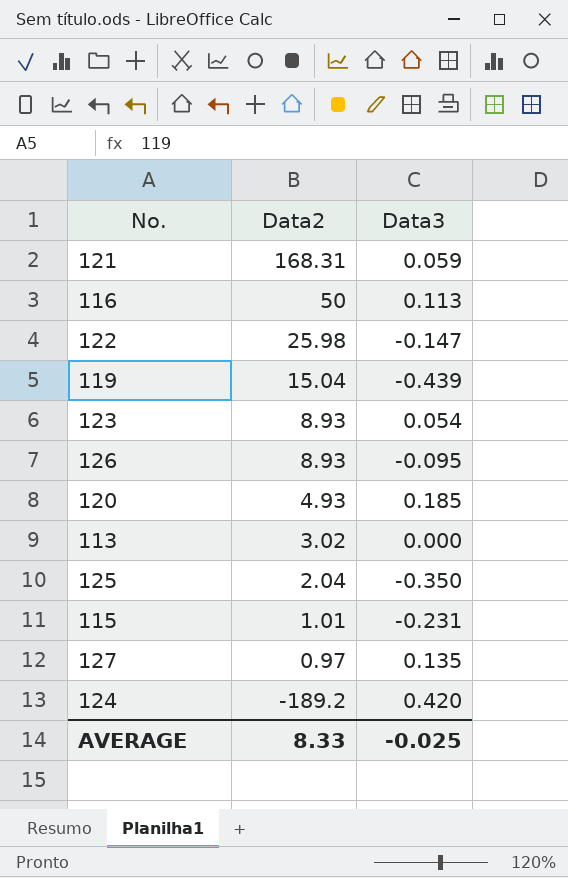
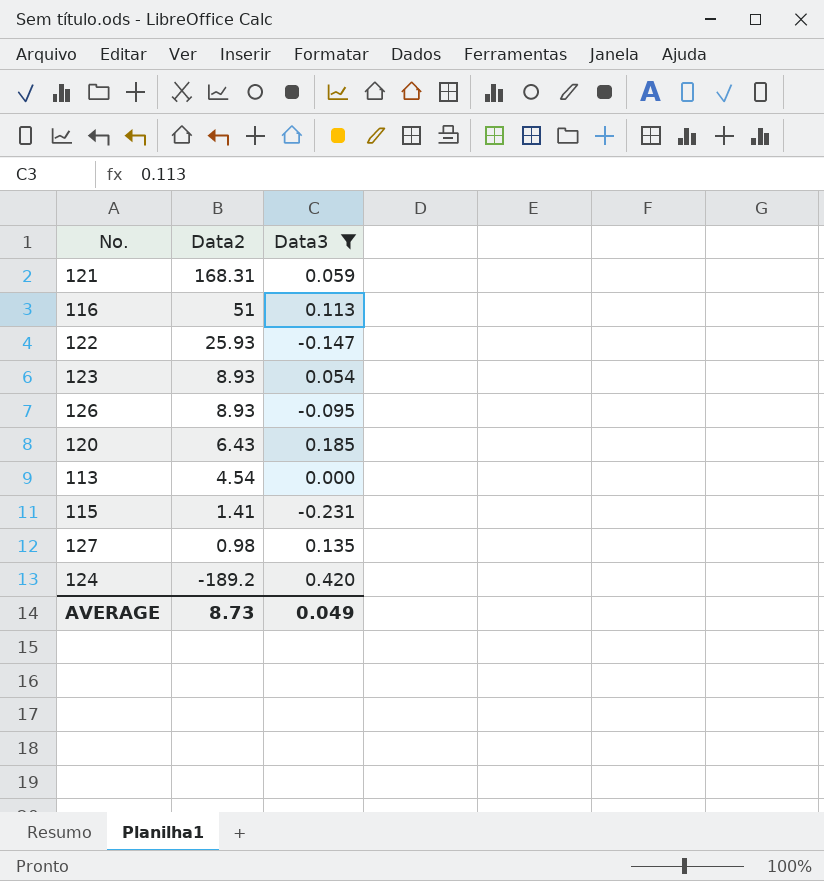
filter: none -> Data3 >= -0.231
116 | Data2: 50 -> 51
122 | Data2: 25.98 -> 25.93
120 | Data2: 4.93 -> 6.43
113 | Data2: 3.02 -> 4.54
115 | Data2: 1.01 -> 1.41
127 | Data2: 0.97 -> 0.98
AVERAGE | Data2: 8.33 -> 8.73
AVERAGE | Data3: -0.025 -> 0.049

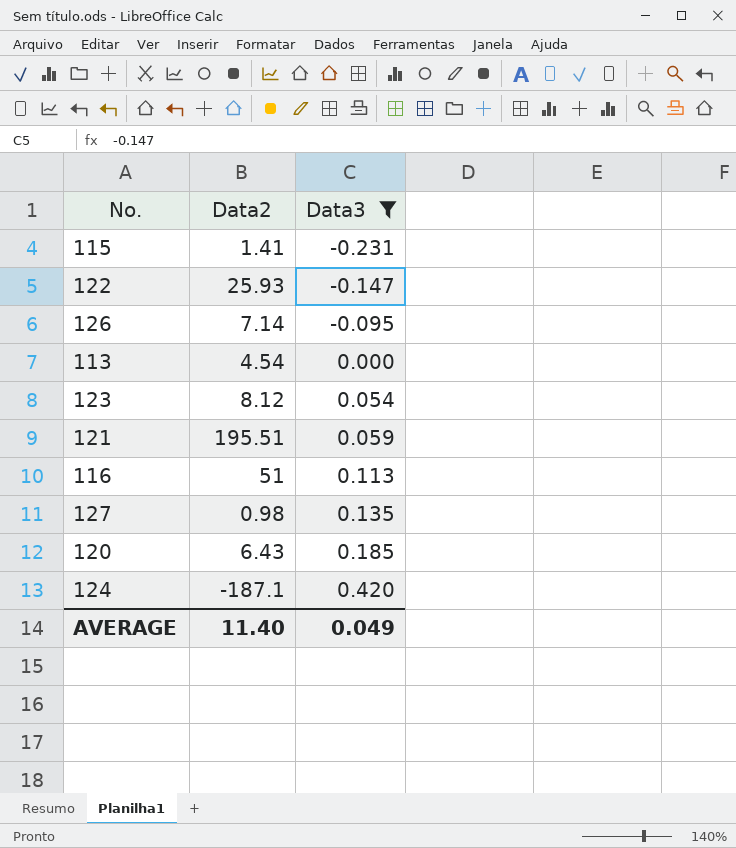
row order: Data2 descending -> Data3 ascending
126 | Data2: 8.93 -> 7.14
123 | Data2: 8.93 -> 8.12
121 | Data2: 168.31 -> 195.51
124 | Data2: -189.2 -> -187.1
AVERAGE | Data2: 8.73 -> 11.40

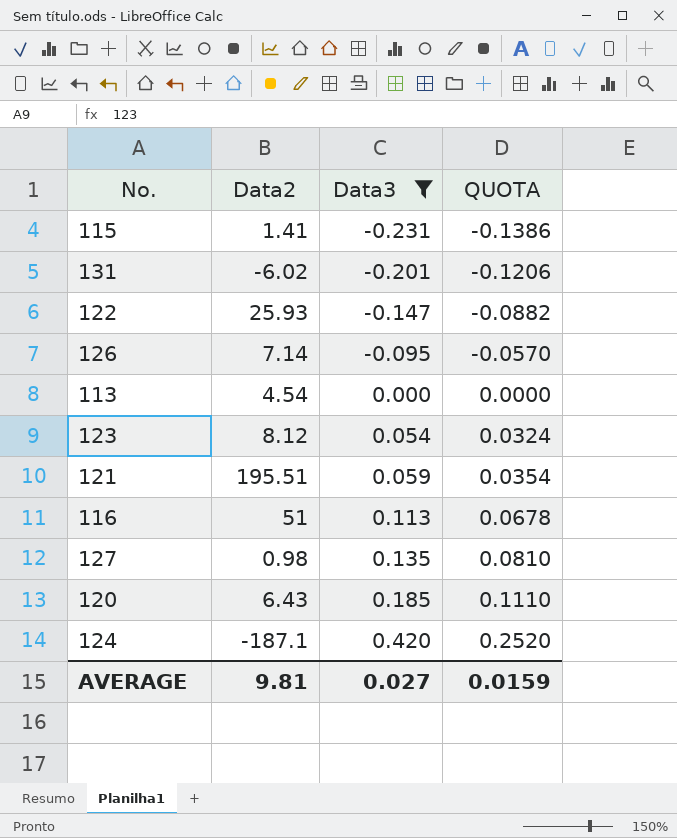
column QUOTA | formula: none -> [Data3] * 0.6
row 131: none -> -6.02 | -0.201 | -0.1206
AVERAGE | Data2: 11.40 -> 9.81
AVERAGE | Data3: 0.049 -> 0.027

